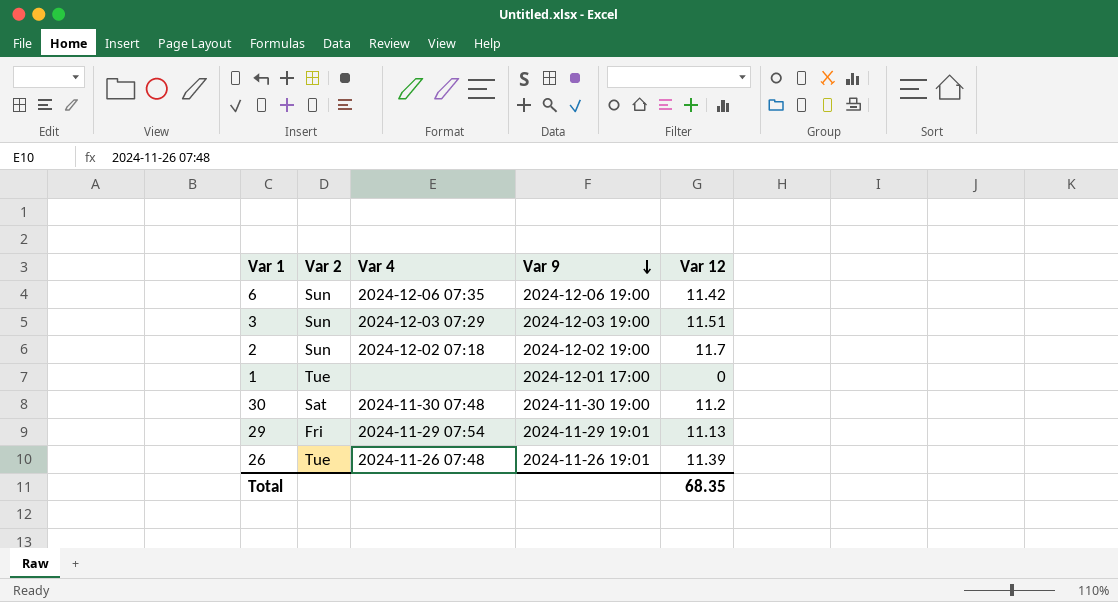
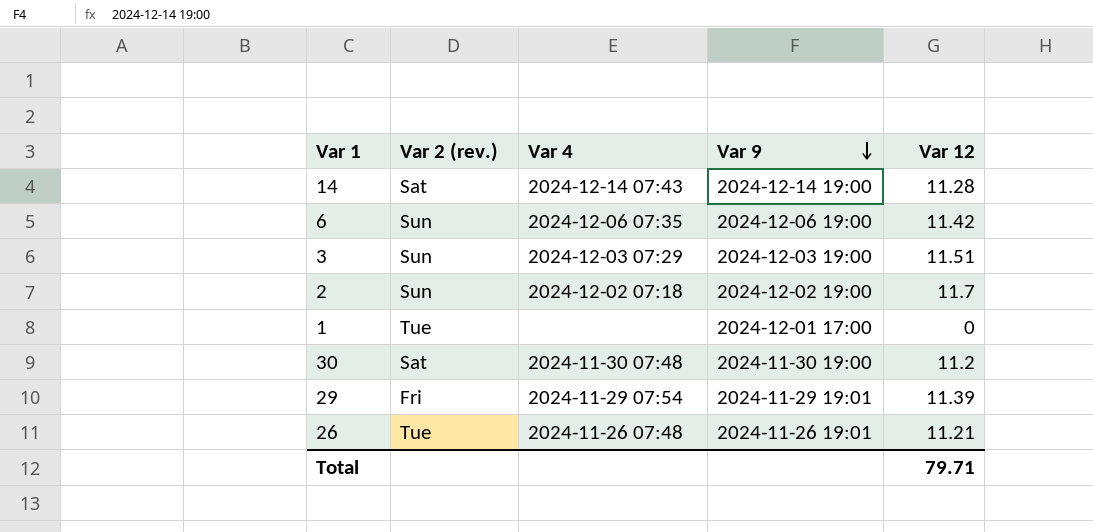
column name: Var 2 -> Var 2 (rev.)
row 14: none -> Sat | 2024-12-14 07:43 | 2024-12-14 19:00 | 11.28
29 | Var 12: 11.13 -> 11.39
26 | Var 12: 11.39 -> 11.21
Total | Var 12: 68.35 -> 79.71

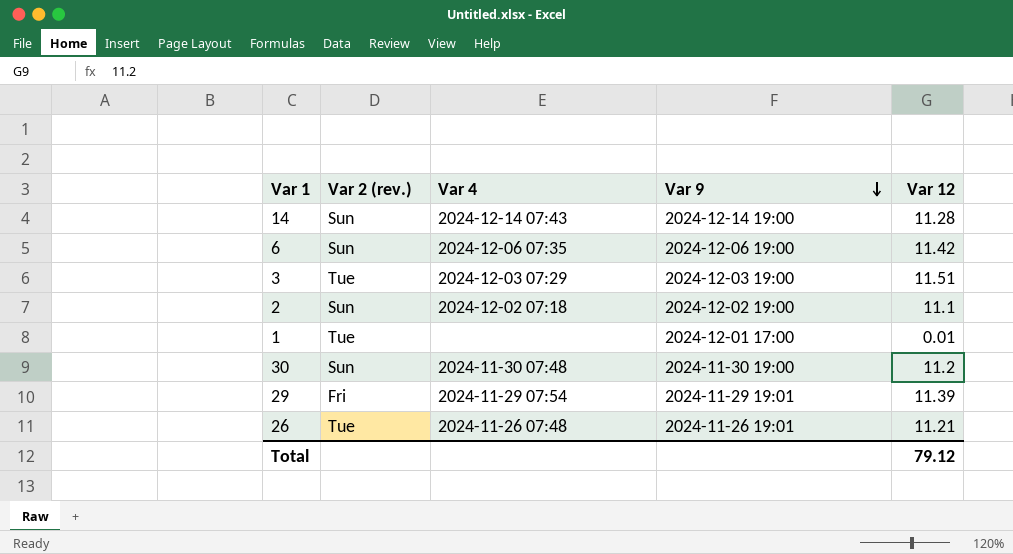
14 | Var 2 (rev.): Sat -> Sun
3 | Var 2 (rev.): Sun -> Tue
2 | Var 12: 11.7 -> 11.1
1 | Var 12: 0 -> 0.01
30 | Var 2 (rev.): Sat -> Sun
Total | Var 12: 79.71 -> 79.12

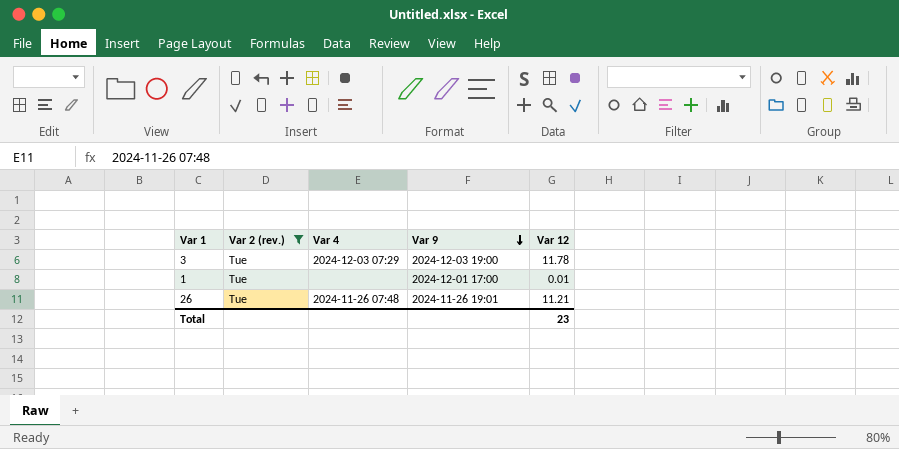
filter: none -> Var 2 (rev.) = Tue
3 | Var 12: 11.51 -> 11.78
Total | Var 12: 79.12 -> 23

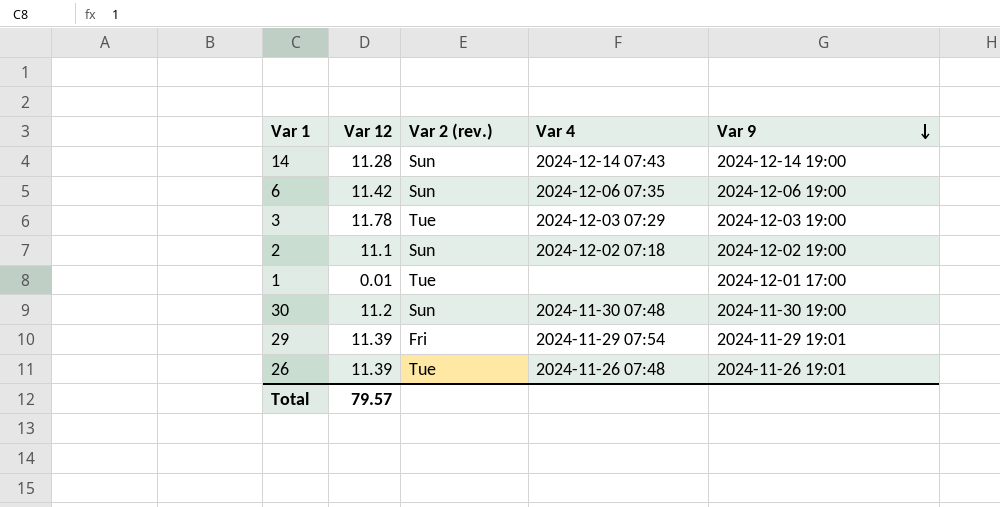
filter: Var 2 (rev.) = Tue -> none
column Var 12 | position: 5 -> 2
26 | Var 12: 11.21 -> 11.39
Total | Var 12: 23 -> 79.57

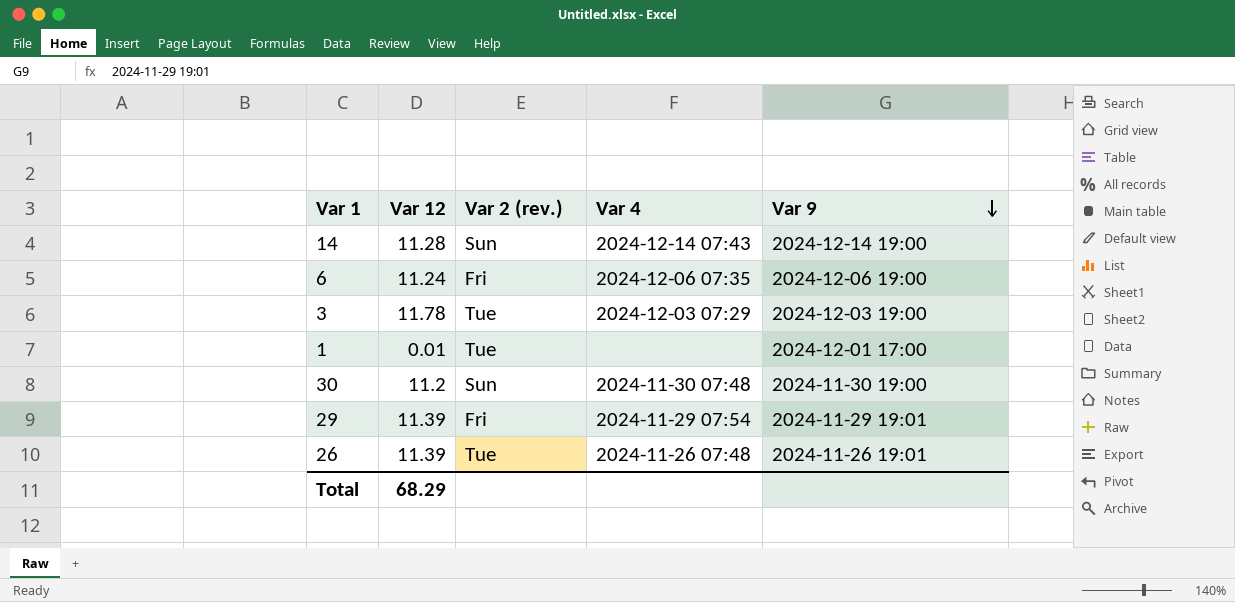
row 2: 11.1 | Sun | 2024-12-02 07:18 | 2024-12-02 19:00 -> none
6 | Var 12: 11.42 -> 11.24
6 | Var 2 (rev.): Sun -> Fri
Total | Var 12: 79.57 -> 68.29

